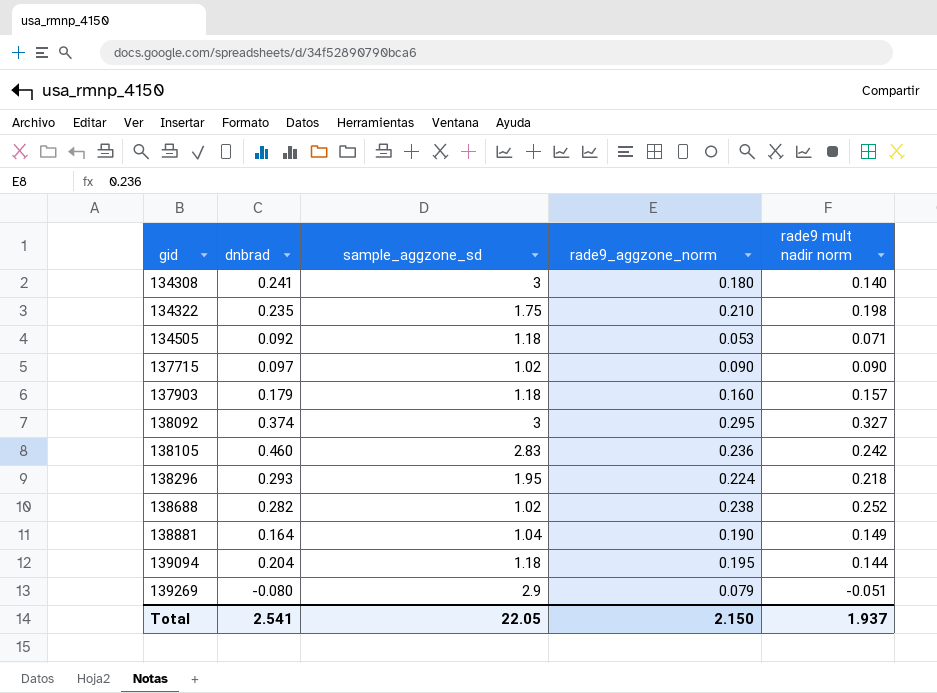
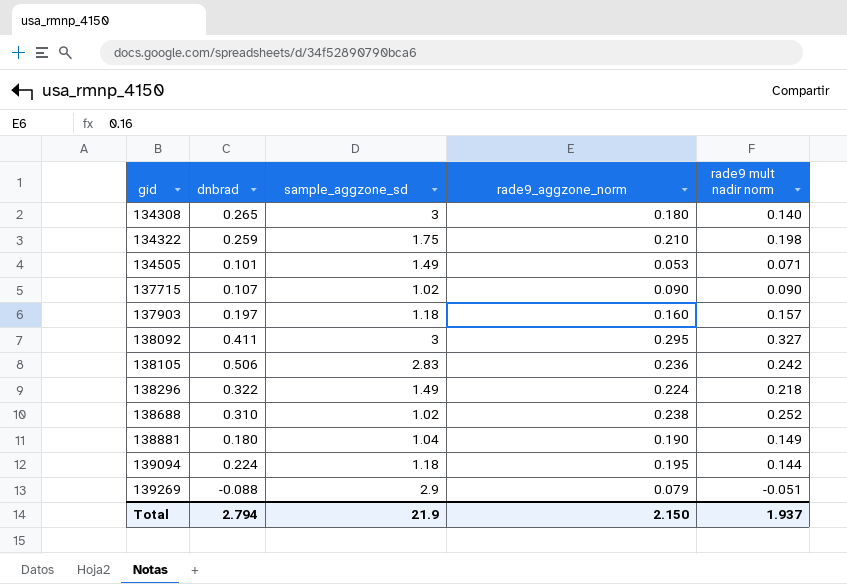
134308 | dnbrad: 0.241 -> 0.265
134322 | dnbrad: 0.235 -> 0.259
134505 | dnbrad: 0.092 -> 0.101
134505 | sample_aggzone_sd: 1.18 -> 1.49
137715 | dnbrad: 0.097 -> 0.107
137903 | dnbrad: 0.179 -> 0.197
138092 | dnbrad: 0.374 -> 0.411
138105 | dnbrad: 0.460 -> 0.506
138296 | dnbrad: 0.293 -> 0.322
138296 | sample_aggzone_sd: 1.95 -> 1.49
138688 | dnbrad: 0.282 -> 0.310
138881 | dnbrad: 0.164 -> 0.180
139094 | dnbrad: 0.204 -> 0.224
139269 | dnbrad: -0.080 -> -0.088
Total | dnbrad: 2.541 -> 2.794
Total | sample_aggzone_sd: 22.05 -> 21.9

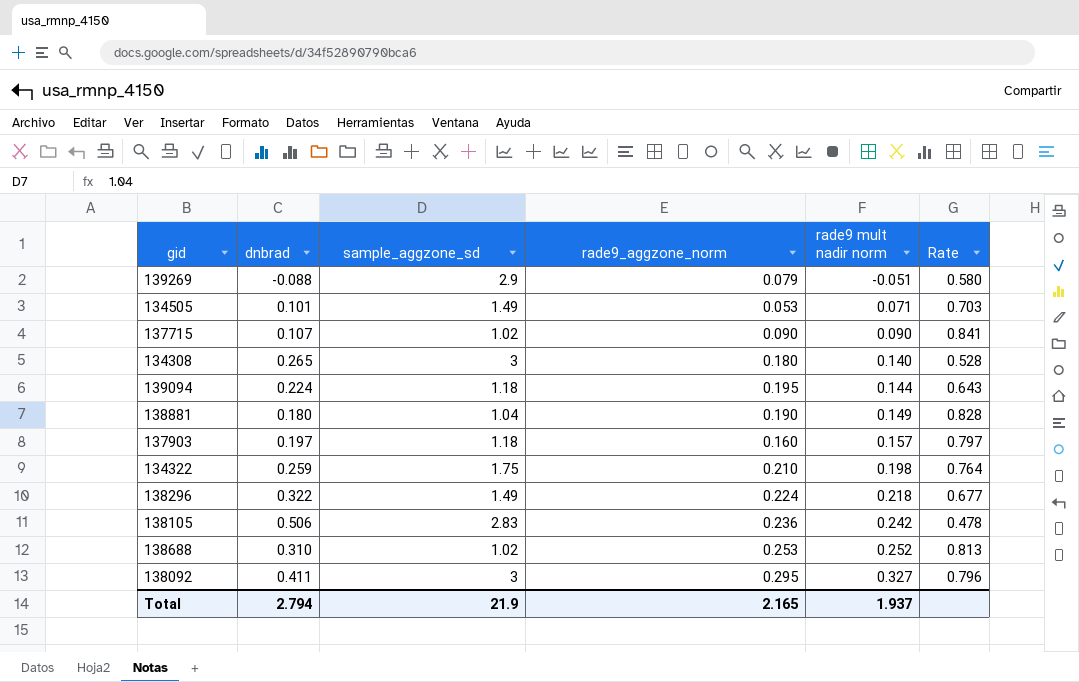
row order: gid ascending -> rade9 mult nadir norm ascending
column Rate | formula: none -> [rade9 mult nadir norm] / [dnbrad]
138688 | rade9_aggzone_norm: 0.238 -> 0.253
Total | rade9_aggzone_norm: 2.150 -> 2.165

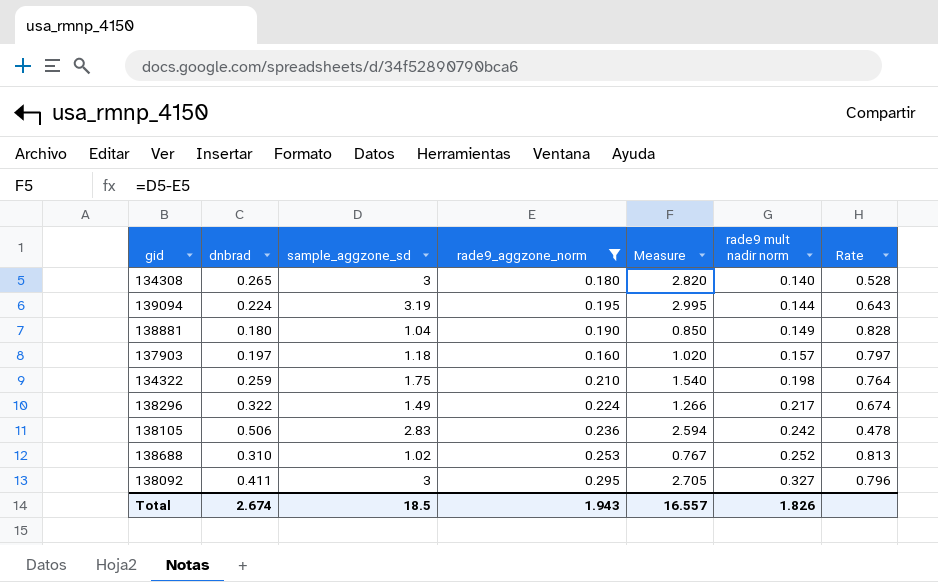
filter: none -> rade9_aggzone_norm >= 0.160
column Measure | formula: none -> [sample_aggzone_sd] - [rade9_aggzone_norm]
139094 | sample_aggzone_sd: 1.18 -> 3.19
138296 | rade9 mult nadir norm: 0.218 -> 0.217
138296 | Rate: 0.677 -> 0.674
Total | dnbrad: 2.794 -> 2.674
Total | sample_aggzone_sd: 21.9 -> 18.5
Total | rade9_aggzone_norm: 2.165 -> 1.943
Total | rade9 mult nadir norm: 1.937 -> 1.826

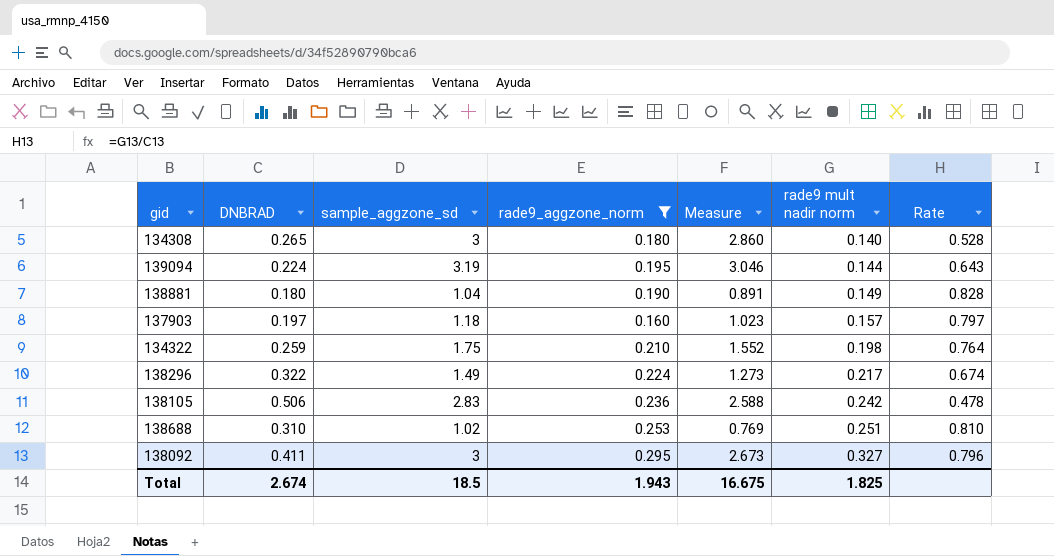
column name: dnbrad -> DNBRAD
column Measure | formula: [sample_aggzone_sd] - [rade9_aggzone_norm] -> [sample_aggzone_sd] - [rade9 mult nadir norm]
138688 | rade9 mult nadir norm: 0.252 -> 0.251
138688 | Rate: 0.813 -> 0.810
Total | Measure: 16.557 -> 16.675
Total | rade9 mult nadir norm: 1.826 -> 1.825

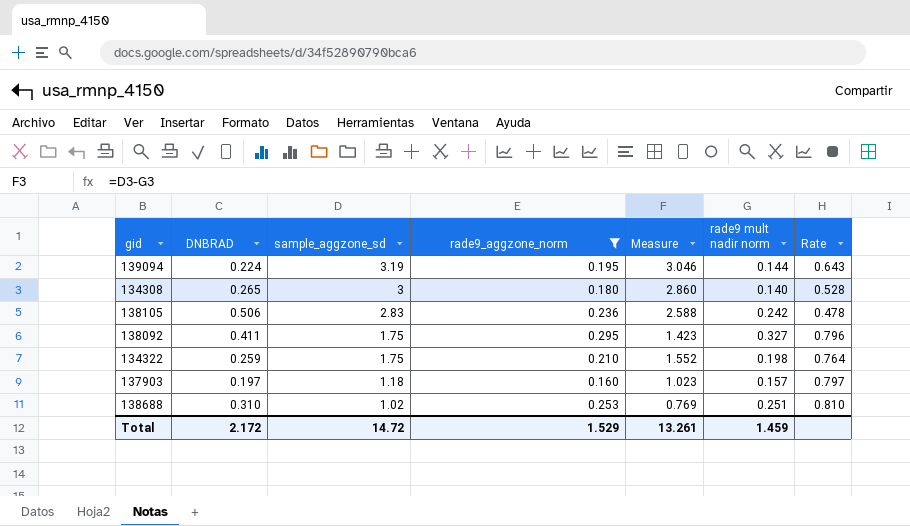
row order: rade9 mult nadir norm ascending -> sample_aggzone_sd descending
row 138881: 0.180 | 1.04 | 0.190 | 0.891 | 0.149 | 0.828 -> none
row 138296: 0.322 | 1.49 | 0.224 | 1.273 | 0.217 | 0.674 -> none
138092 | sample_aggzone_sd: 3 -> 1.75
138092 | Measure: 2.673 -> 1.423
Total | DNBRAD: 2.674 -> 2.172
Total | sample_aggzone_sd: 18.5 -> 14.72
Total | rade9_aggzone_norm: 1.943 -> 1.529
Total | Measure: 16.675 -> 13.261
Total | rade9 mult nadir norm: 1.825 -> 1.459

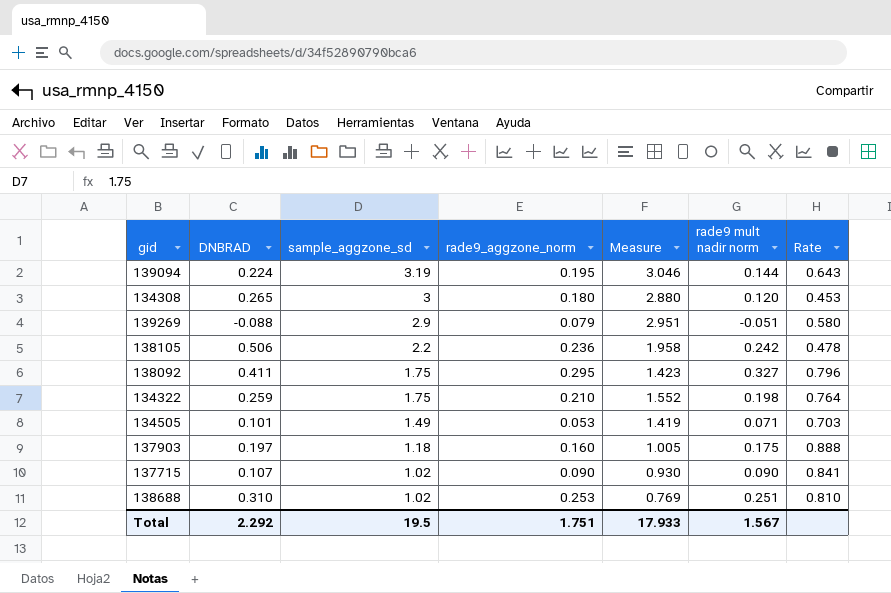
filter: rade9_aggzone_norm >= 0.160 -> none
134308 | Measure: 2.860 -> 2.880
134308 | rade9 mult nadir norm: 0.140 -> 0.120
134308 | Rate: 0.528 -> 0.453
138105 | sample_aggzone_sd: 2.83 -> 2.2
138105 | Measure: 2.588 -> 1.958
137903 | Measure: 1.023 -> 1.005
137903 | rade9 mult nadir norm: 0.157 -> 0.175
137903 | Rate: 0.797 -> 0.888
Total | DNBRAD: 2.172 -> 2.292
Total | sample_aggzone_sd: 14.72 -> 19.5
Total | rade9_aggzone_norm: 1.529 -> 1.751
Total | Measure: 13.261 -> 17.933
Total | rade9 mult nadir norm: 1.459 -> 1.567

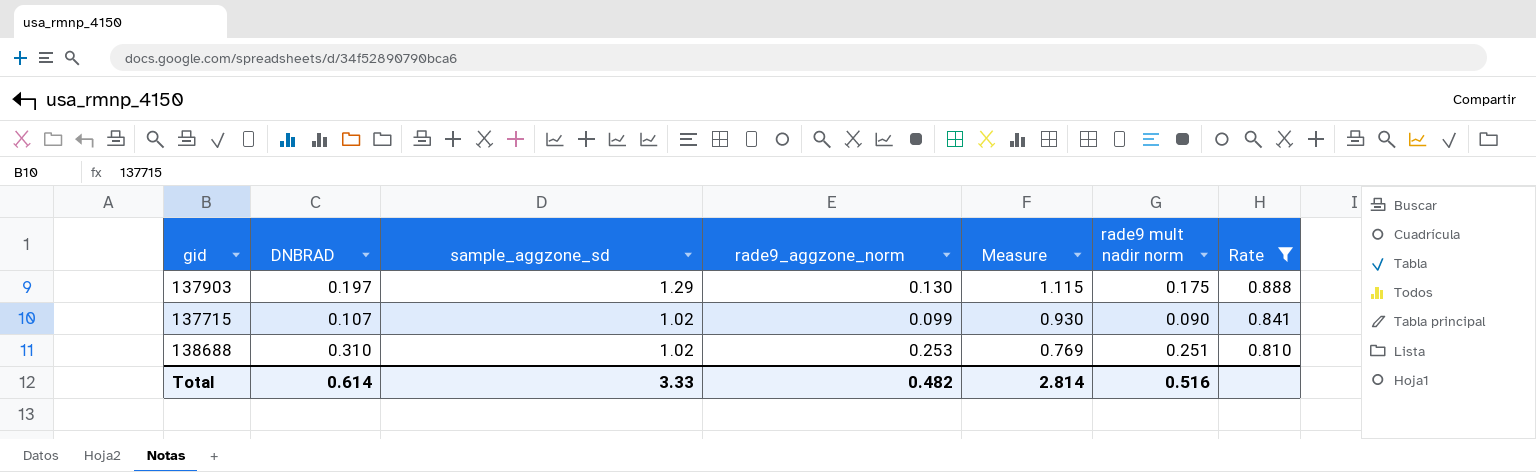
filter: none -> Rate >= 0.810
137903 | sample_aggzone_sd: 1.18 -> 1.29
137903 | rade9_aggzone_norm: 0.160 -> 0.130
137903 | Measure: 1.005 -> 1.115
137715 | rade9_aggzone_norm: 0.090 -> 0.099
Total | DNBRAD: 2.292 -> 0.614
Total | sample_aggzone_sd: 19.5 -> 3.33
Total | rade9_aggzone_norm: 1.751 -> 0.482
Total | Measure: 17.933 -> 2.814
Total | rade9 mult nadir norm: 1.567 -> 0.516

